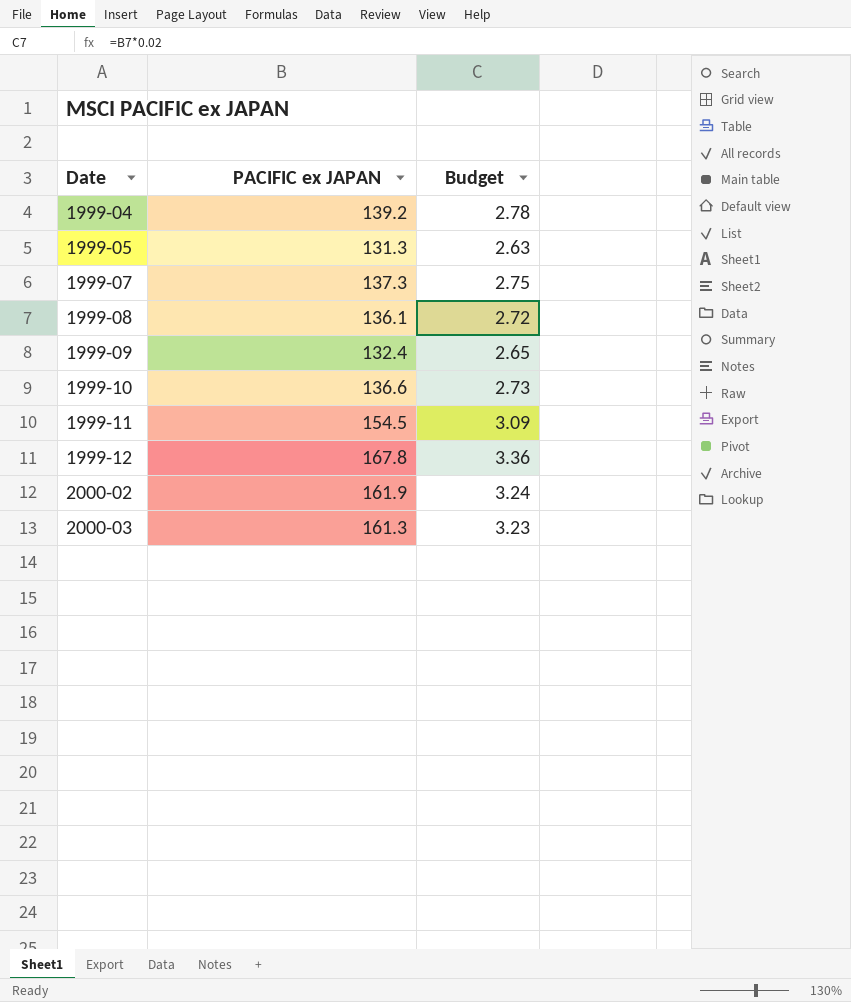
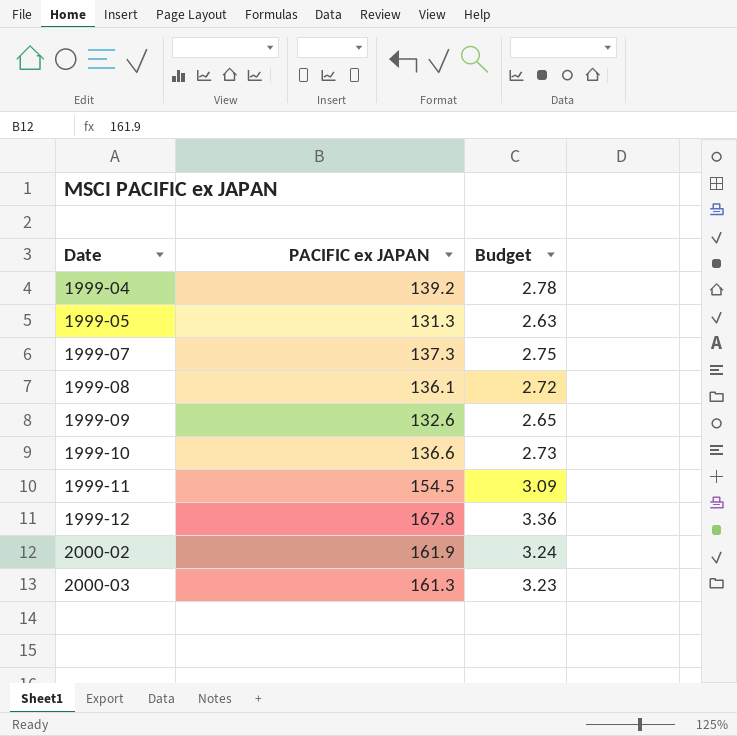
1999-09 | PACIFIC ex JAPAN: 132.4 -> 132.6

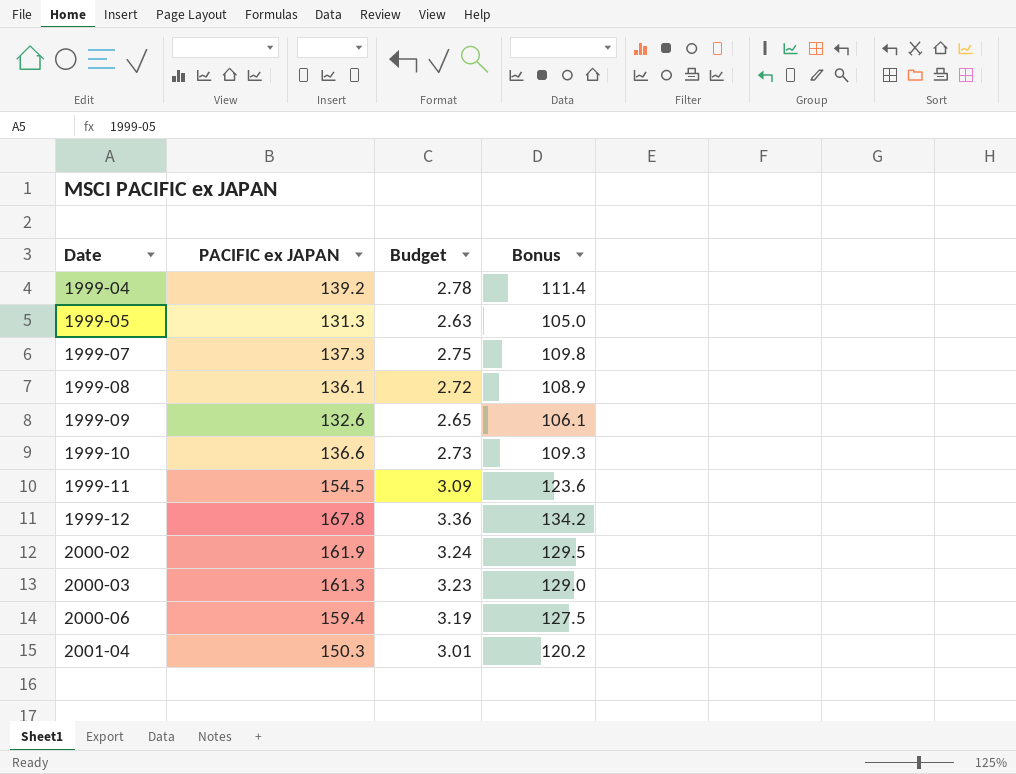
column Bonus | formula: none -> [PACIFIC ex JAPAN] * 0.8
row 2000-06: none -> 159.4 | 3.19 | 127.5
row 2001-04: none -> 150.3 | 3.01 | 120.2

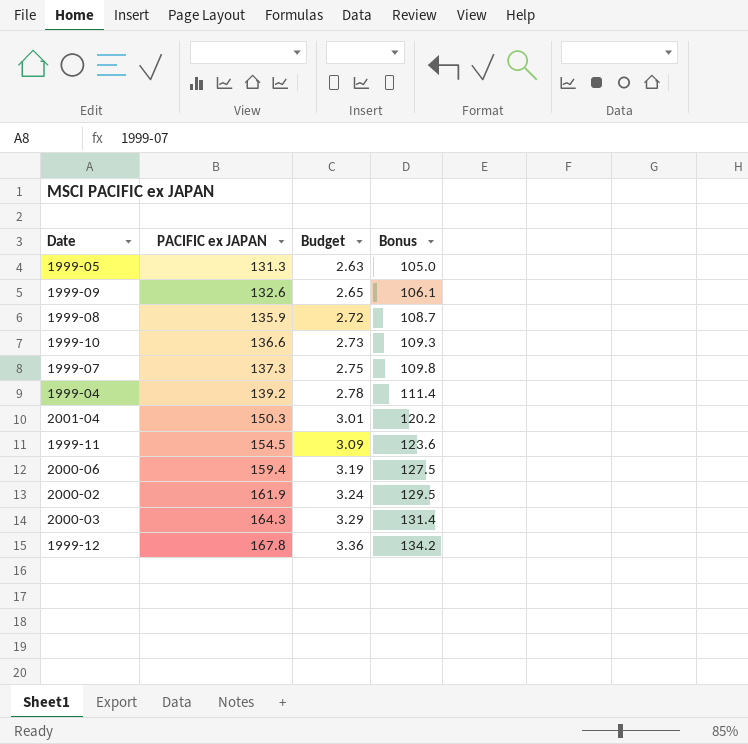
row order: Date ascending -> PACIFIC ex JAPAN ascending
1999-08 | PACIFIC ex JAPAN: 136.1 -> 135.9
1999-08 | Bonus: 108.9 -> 108.7
2000-03 | PACIFIC ex JAPAN: 161.3 -> 164.3
2000-03 | Budget: 3.23 -> 3.29
2000-03 | Bonus: 129.0 -> 131.4

